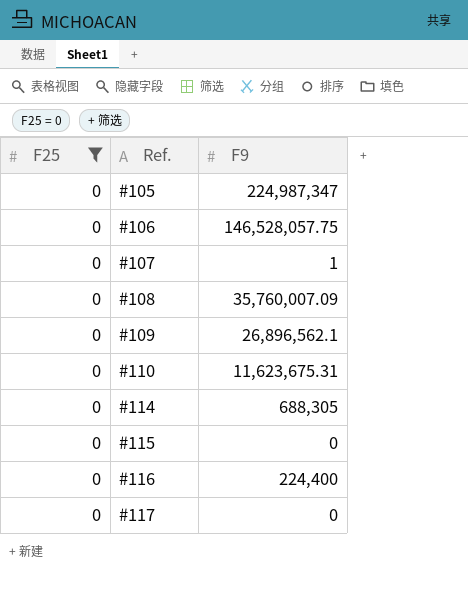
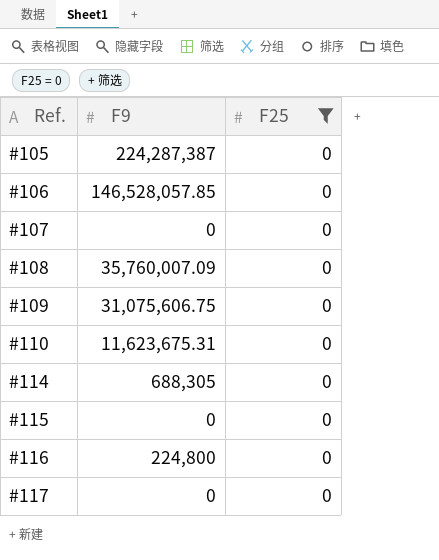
column F25 | position: 1 -> 3
#105 | F9: 224,987,347 -> 224,287,387
#106 | F9: 146,528,057.75 -> 146,528,057.85
#107 | F9: 1 -> 0
#109 | F9: 26,896,562.1 -> 31,075,606.75
#116 | F9: 224,400 -> 224,800

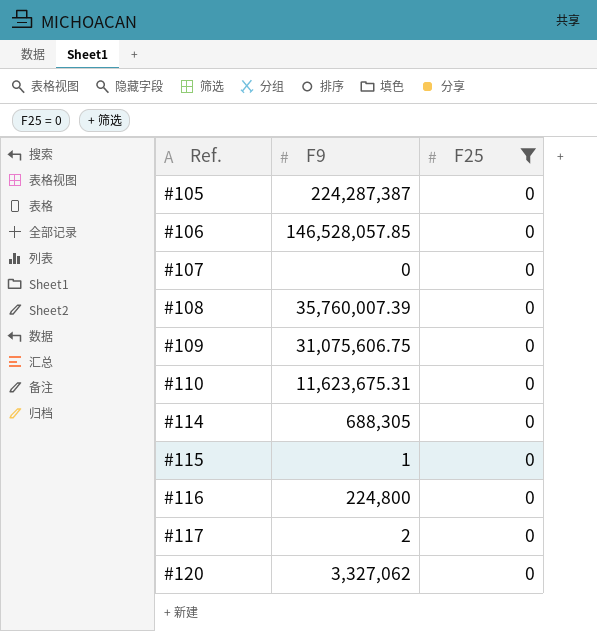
#108 | F9: 35,760,007.09 -> 35,760,007.39
#115 | F9: 0 -> 1
#117 | F9: 0 -> 2
row #120: none -> 3,327,062 | 0

